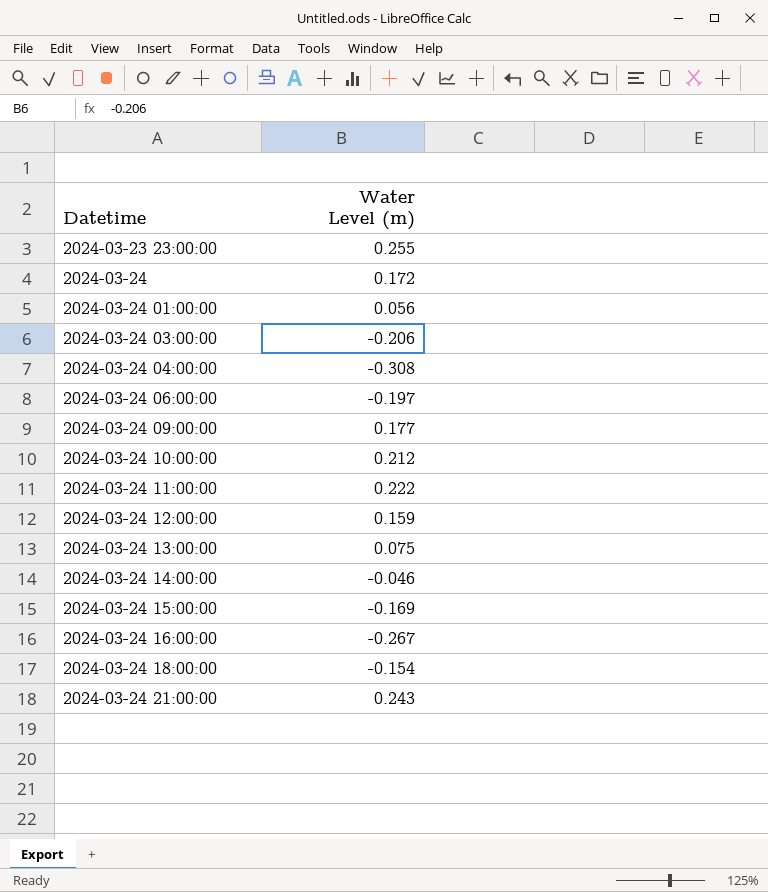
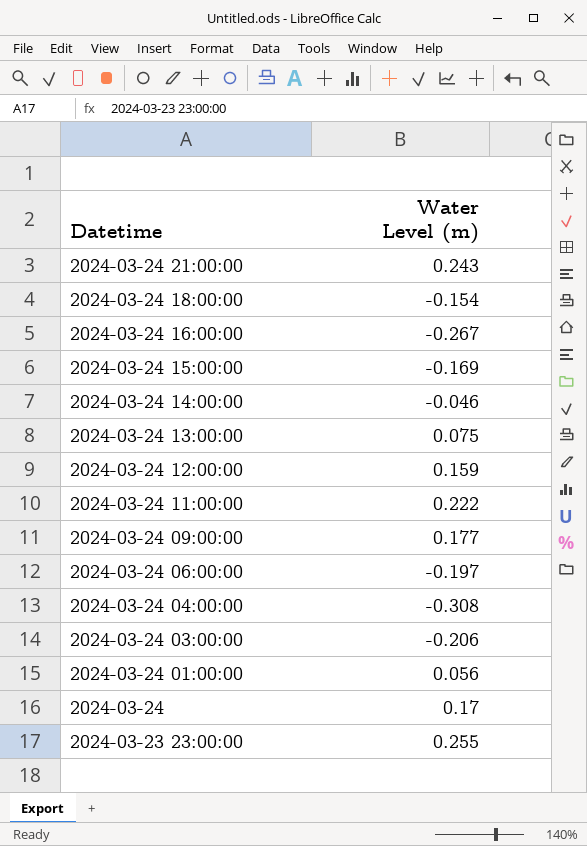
row order: Datetime ascending -> Datetime descending
row 2024-03-24 10:00:00: 0.212 -> none
2024-03-24 | Water Level (m): 0.172 -> 0.17

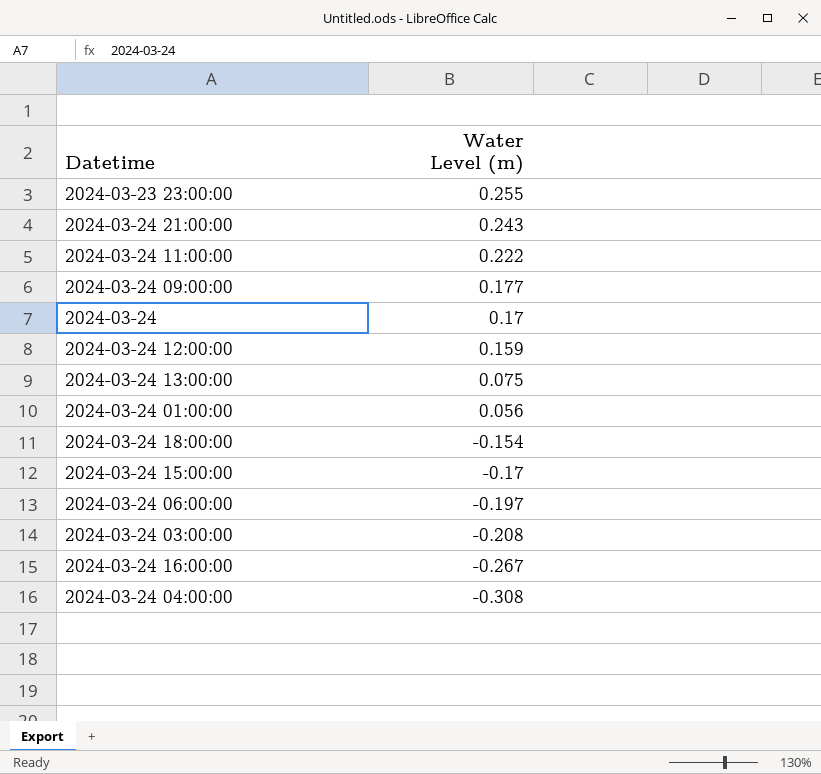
row order: Datetime descending -> Water Level (m) descending
row 2024-03-24 14:00:00: -0.046 -> none
2024-03-24 15:00:00 | Water Level (m): -0.169 -> -0.17
2024-03-24 03:00:00 | Water Level (m): -0.206 -> -0.208

